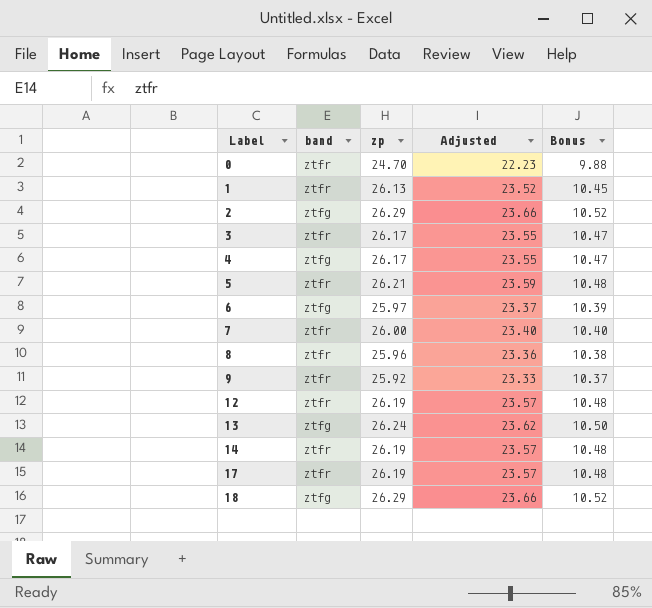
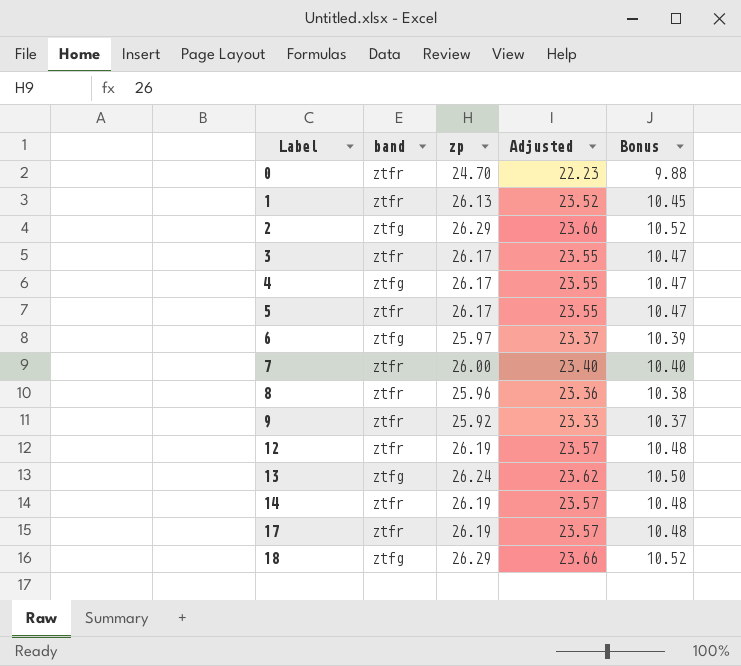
5 | zp: 26.21 -> 26.17
5 | Adjusted: 23.59 -> 23.55
5 | Bonus: 10.48 -> 10.47

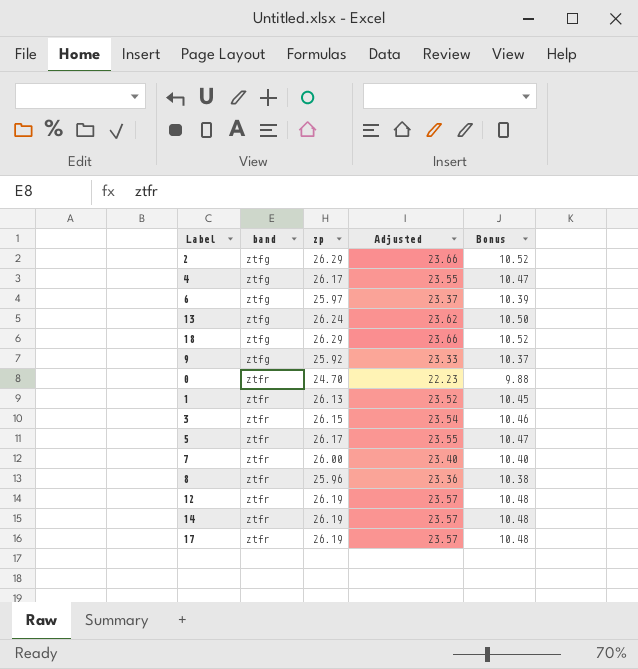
row order: Label ascending -> band ascending
9 | band: ztfr -> ztfg
3 | zp: 26.17 -> 26.15
3 | Adjusted: 23.55 -> 23.54
3 | Bonus: 10.47 -> 10.46

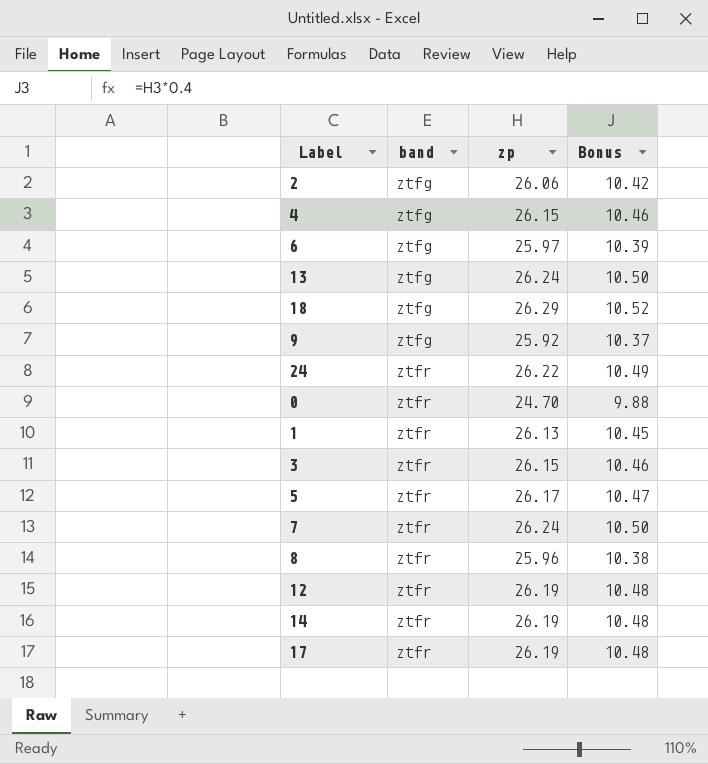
column Adjusted | formula: [zp] * 0.9 -> none
2 | zp: 26.29 -> 26.06
2 | Bonus: 10.52 -> 10.42
4 | zp: 26.17 -> 26.15
4 | Bonus: 10.47 -> 10.46
row 24: none -> ztfr | 26.22 | 10.49
7 | zp: 26.00 -> 26.24
7 | Bonus: 10.40 -> 10.50

